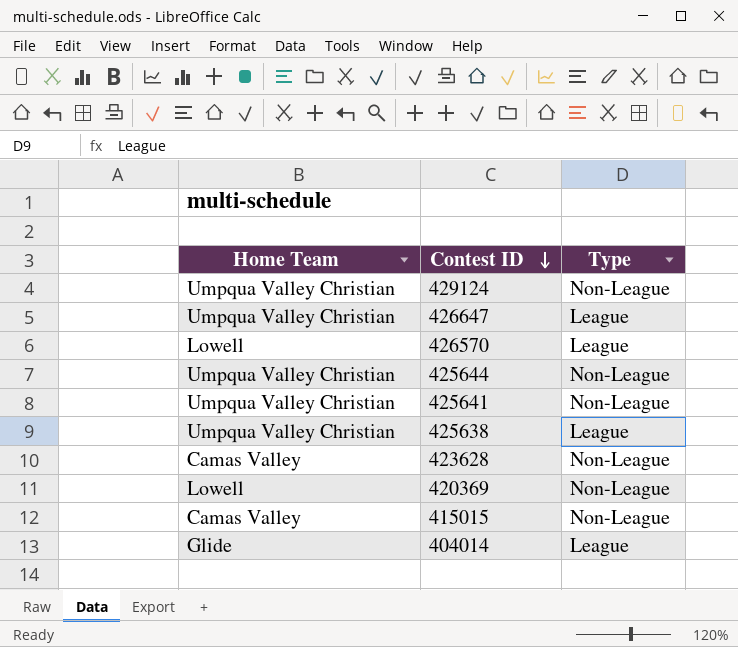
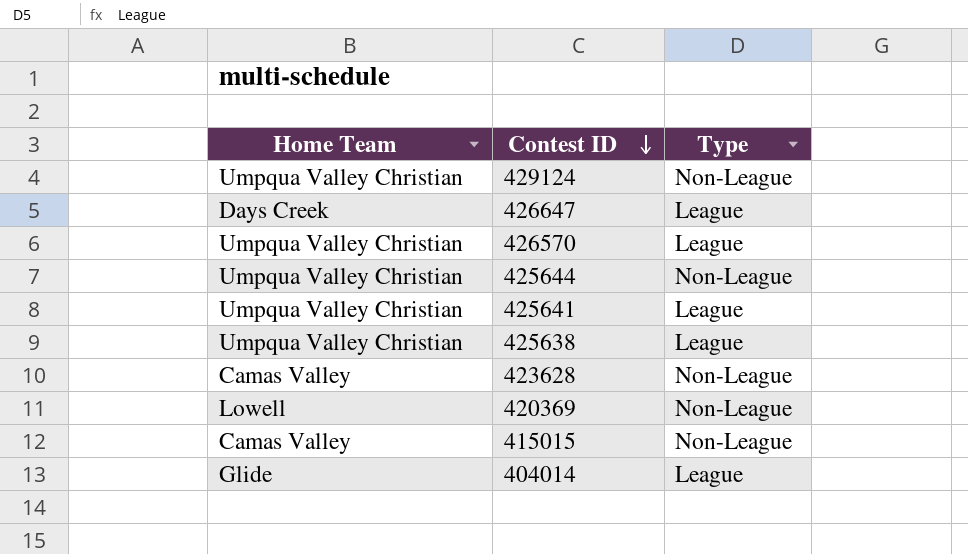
426647 | Home Team: Umpqua Valley Christian -> Days Creek
426570 | Home Team: Lowell -> Umpqua Valley Christian
425641 | Type: Non-League -> League

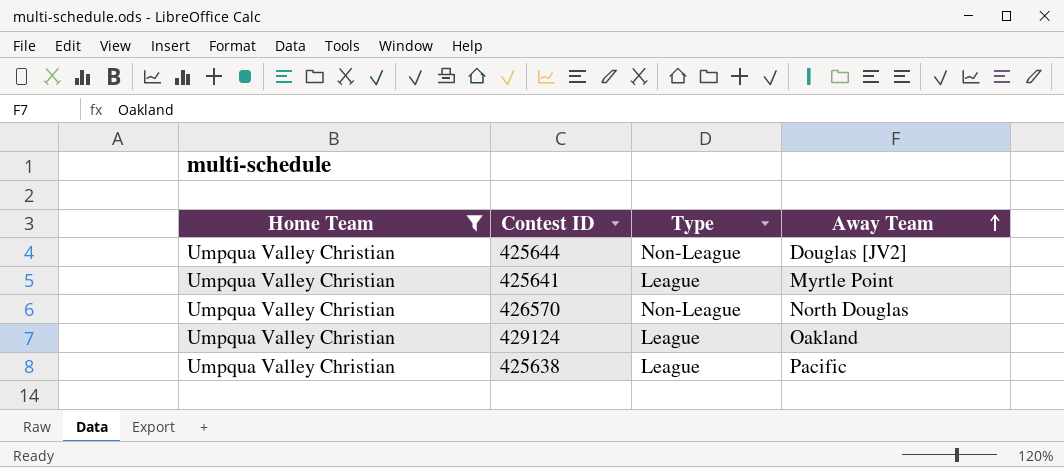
filter: none -> Home Team = Umpqua Valley Christian
row order: Contest ID descending -> Away Team ascending
column Away Team | position: none -> 4
426570 | Type: League -> Non-League
429124 | Type: Non-League -> League

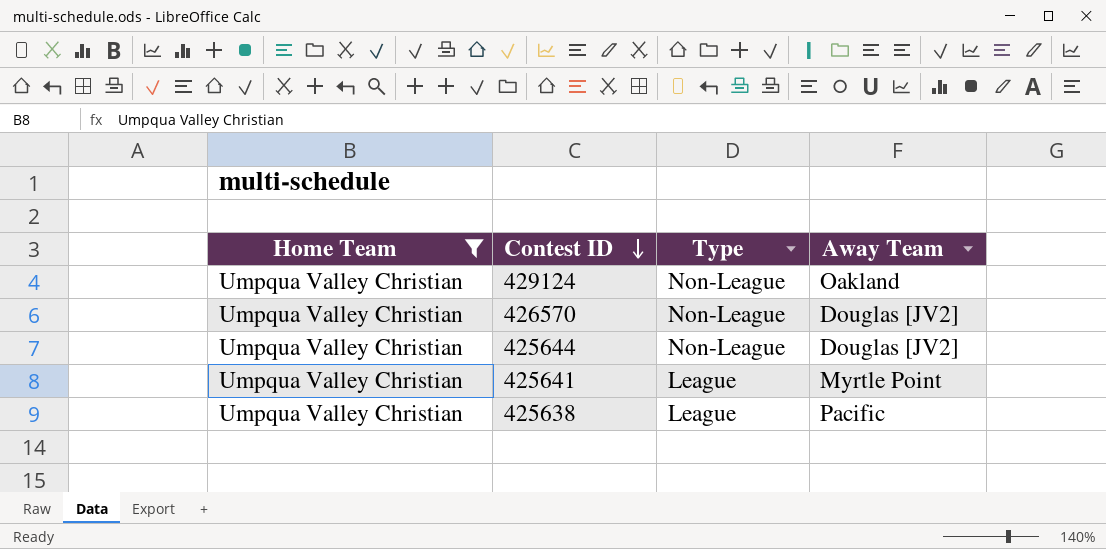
row order: Away Team ascending -> Contest ID descending
429124 | Type: League -> Non-League
426570 | Away Team: North Douglas -> Douglas [JV2]

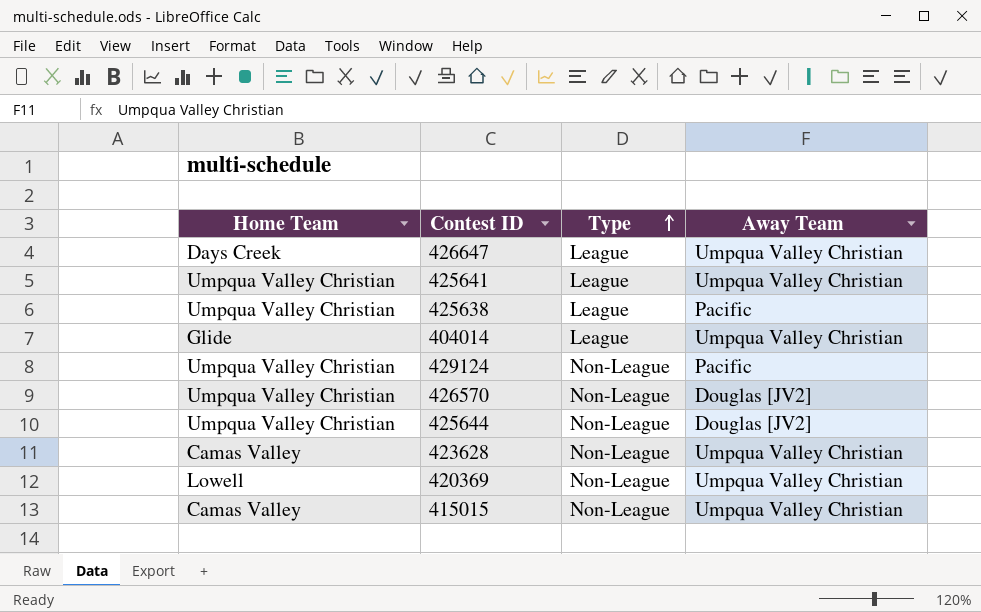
filter: Home Team = Umpqua Valley Christian -> none
row order: Contest ID descending -> Type ascending
425641 | Away Team: Myrtle Point -> Umpqua Valley Christian
429124 | Away Team: Oakland -> Pacific

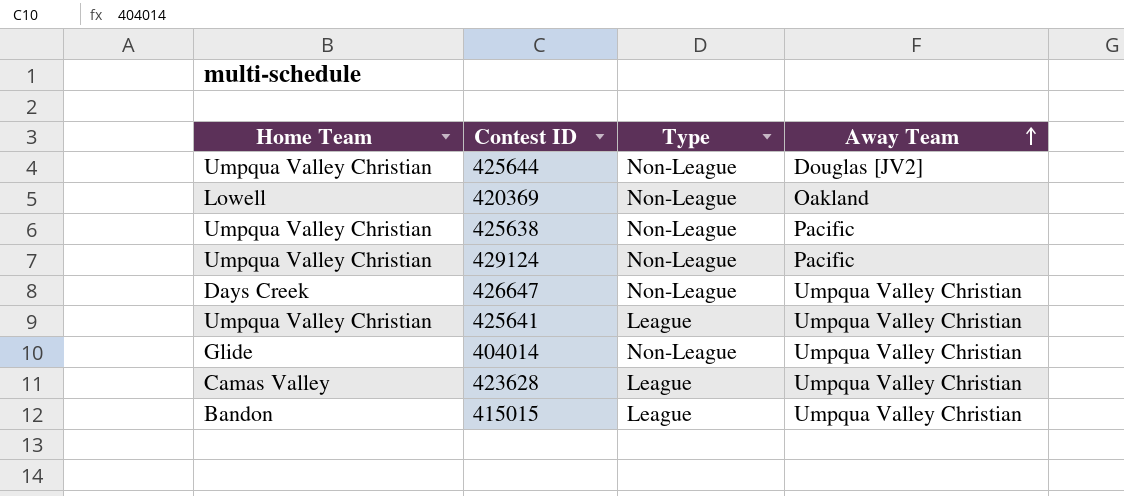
row order: Type ascending -> Away Team ascending
row 426570: Umpqua Valley Christian | Non-League | Douglas [JV2] -> none
420369 | Away Team: Umpqua Valley Christian -> Oakland
425638 | Type: League -> Non-League
426647 | Type: League -> Non-League
404014 | Type: League -> Non-League
423628 | Type: Non-League -> League
415015 | Home Team: Camas Valley -> Bandon
415015 | Type: Non-League -> League

